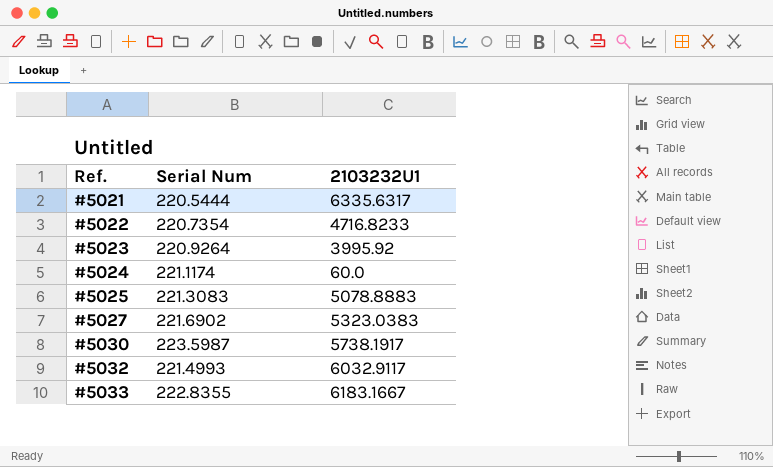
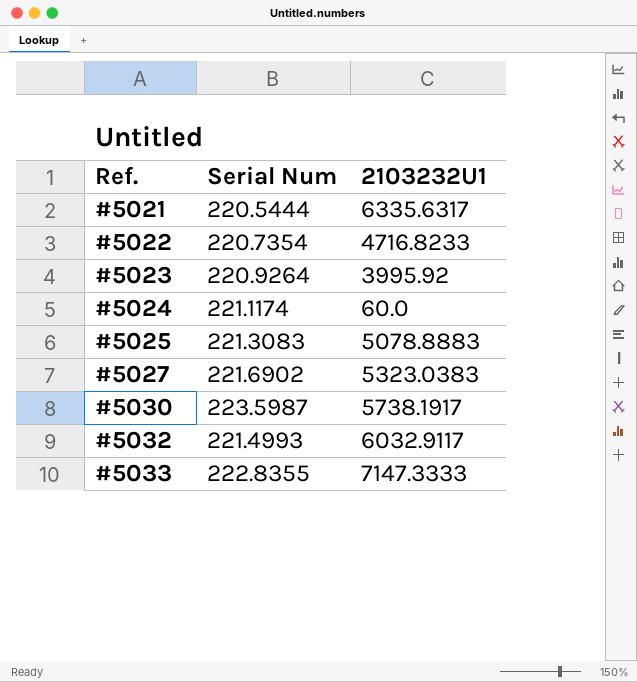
#5033 | 2103232U1: 6183.1667 -> 7147.3333

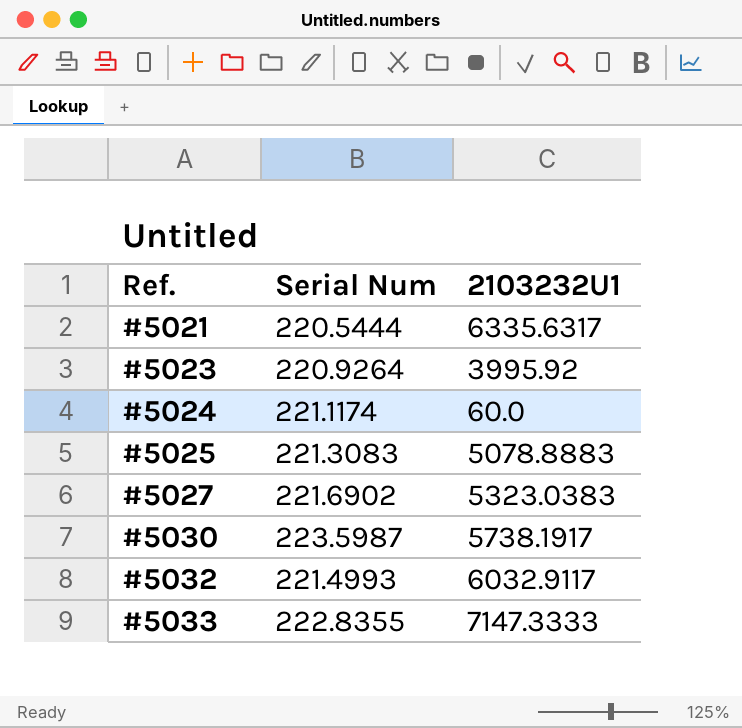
row #5022: 220.7354 | 4716.8233 -> none

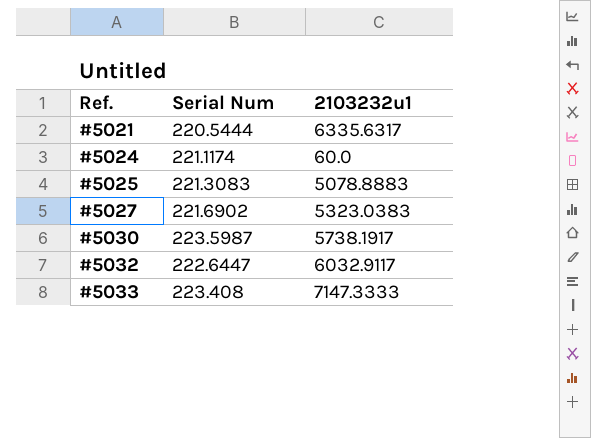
column name: 2103232U1 -> 2103232u1
row #5023: 220.9264 | 3995.92 -> none
#5032 | Serial Num: 221.4993 -> 222.6447
#5033 | Serial Num: 222.8355 -> 223.408

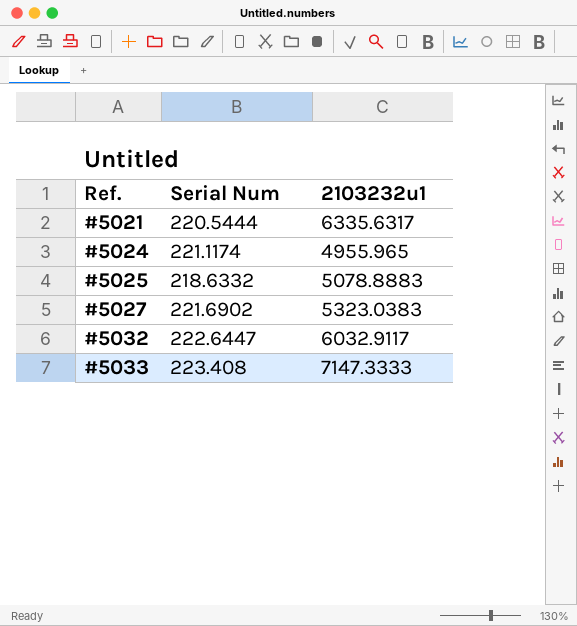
row #5030: 223.5987 | 5738.1917 -> none
#5024 | 2103232u1: 60.0 -> 4955.965
#5025 | Serial Num: 221.3083 -> 218.6332

